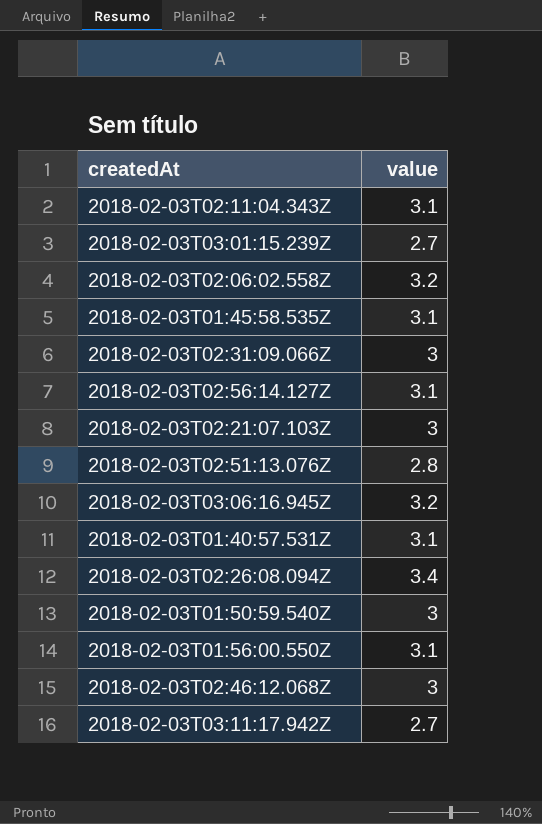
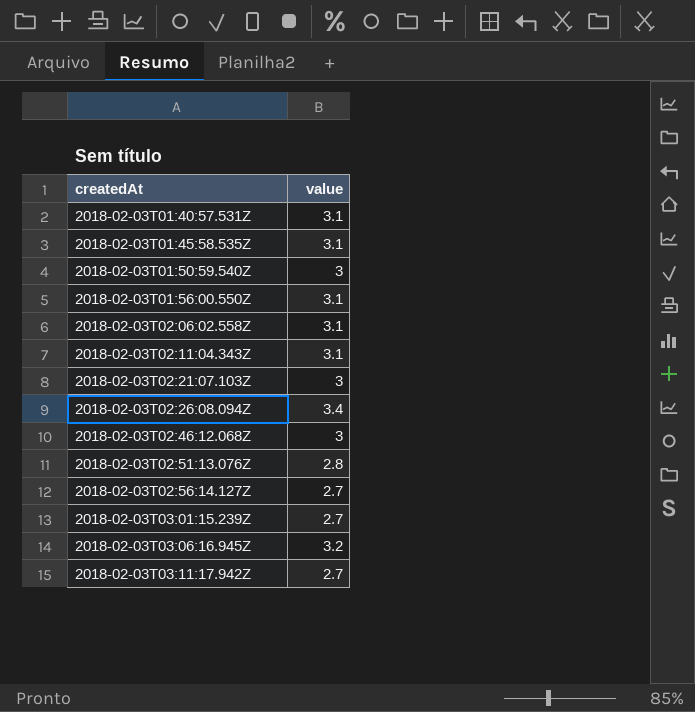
row order: none -> createdAt ascending
row 2018-02-03T02:31:09.066Z: 3 -> none
2018-02-03T02:06:02.558Z | value: 3.2 -> 3.1
2018-02-03T02:56:14.127Z | value: 3.1 -> 2.7

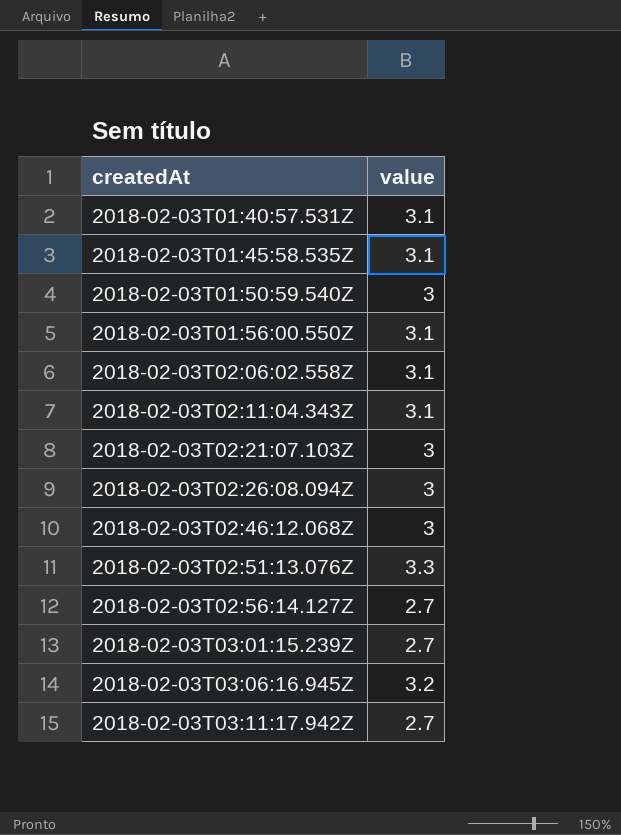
2018-02-03T02:26:08.094Z | value: 3.4 -> 3
2018-02-03T02:51:13.076Z | value: 2.8 -> 3.3

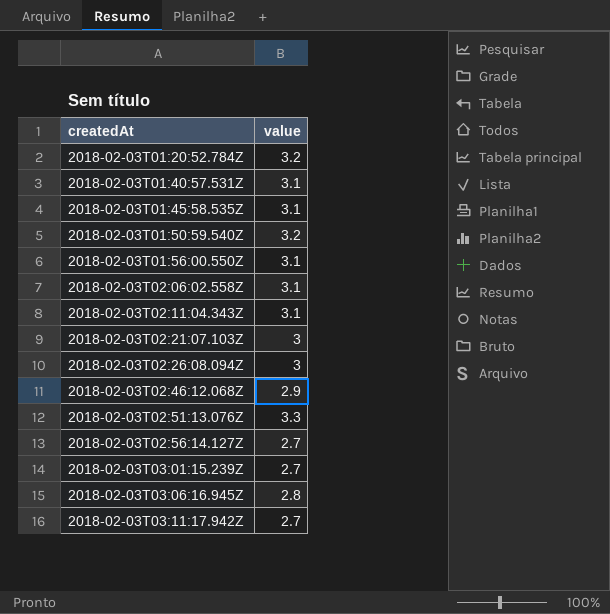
row 2018-02-03T01:20:52.784Z: none -> 3.2
2018-02-03T01:50:59.540Z | value: 3 -> 3.2
2018-02-03T02:46:12.068Z | value: 3 -> 2.9
2018-02-03T03:06:16.945Z | value: 3.2 -> 2.8

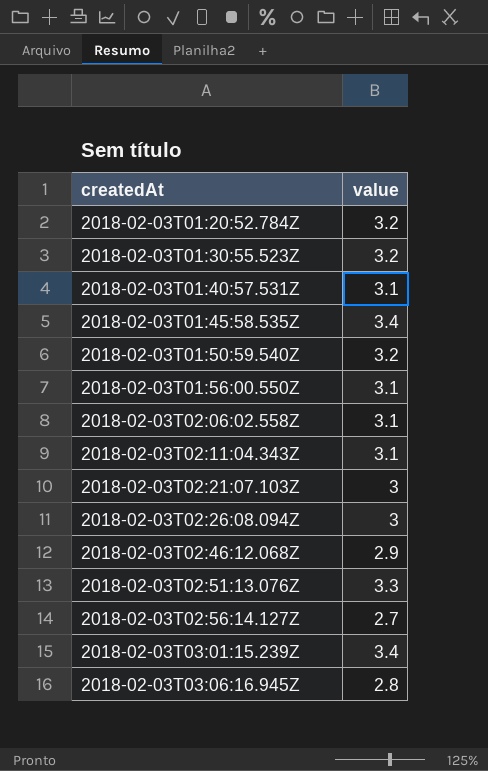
row 2018-02-03T03:11:17.942Z: 2.7 -> none
row 2018-02-03T01:30:55.523Z: none -> 3.2
2018-02-03T01:45:58.535Z | value: 3.1 -> 3.4
2018-02-03T03:01:15.239Z | value: 2.7 -> 3.4

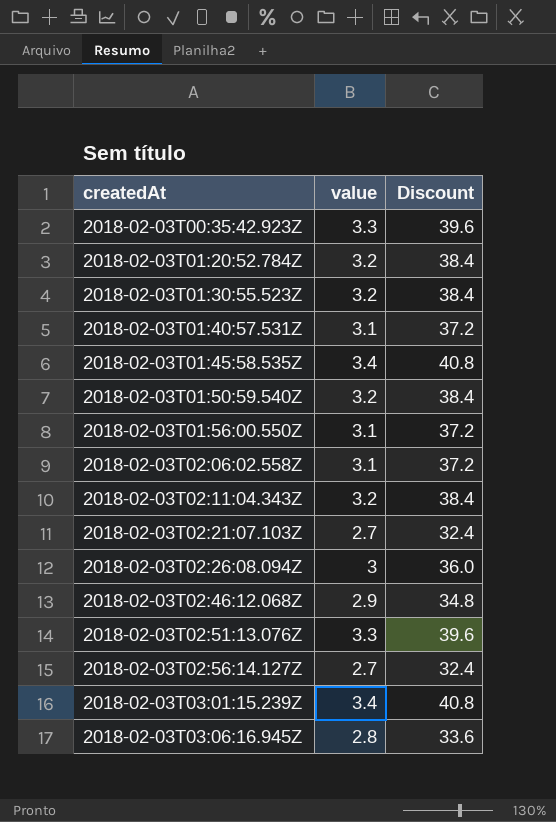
column Discount | formula: none -> [value] * 12
row 2018-02-03T00:35:42.923Z: none -> 3.3 | 39.6
2018-02-03T02:11:04.343Z | value: 3.1 -> 3.2
2018-02-03T02:21:07.103Z | value: 3 -> 2.7

